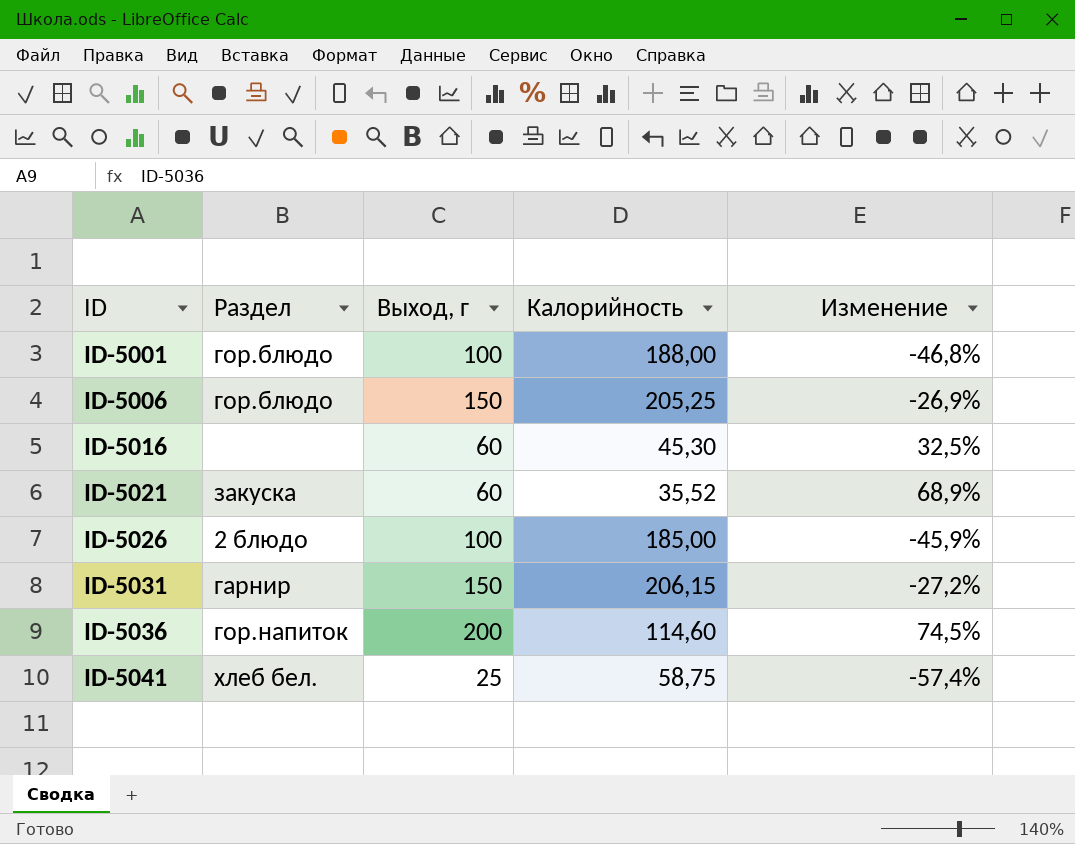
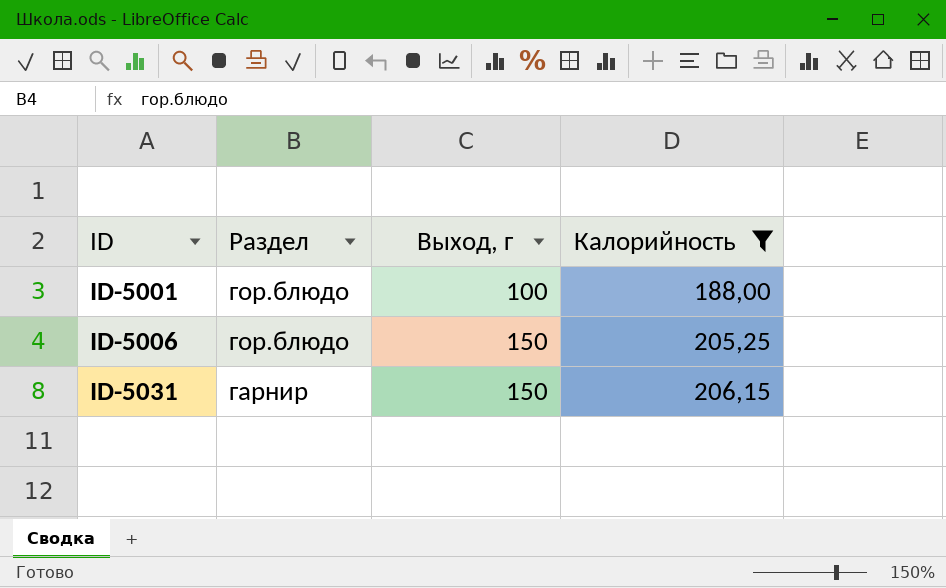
filter: none -> Калорийность >= 188,00
column Изменение | formula: ([Выход, г] - [Калорийность]) / [Калорийность] -> none

